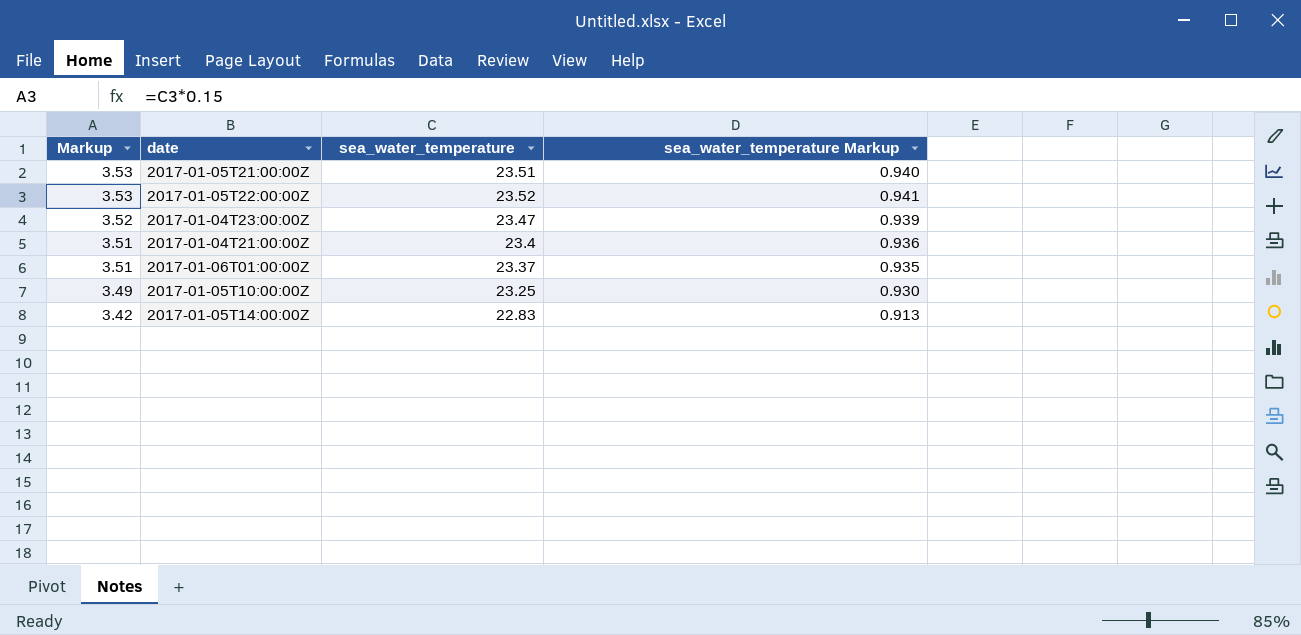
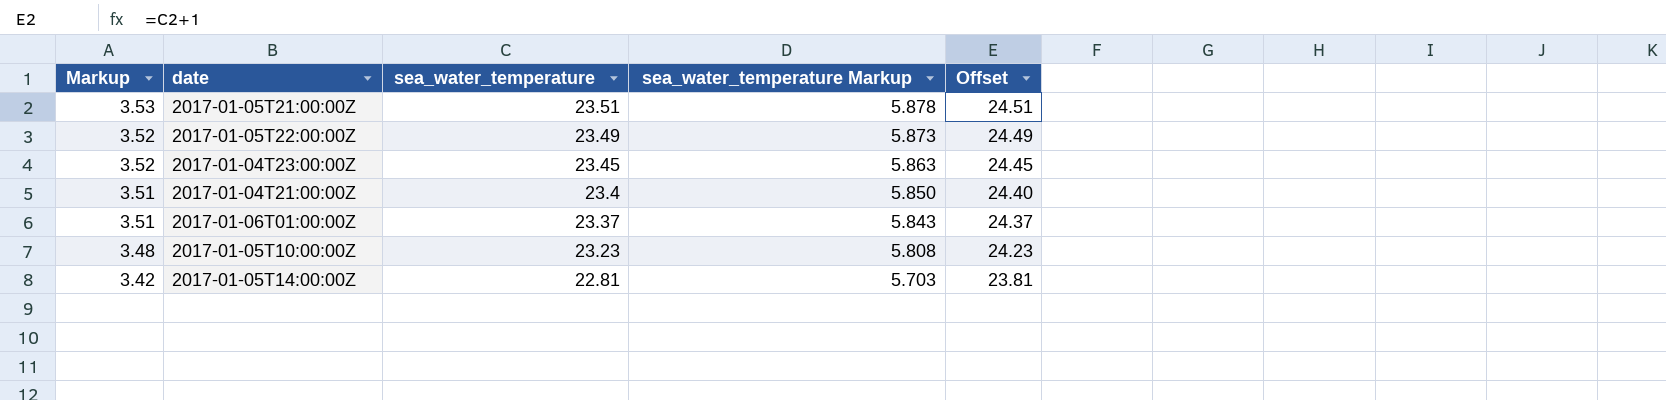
column sea_water_temperature Markup | formula: [sea_water_temperature] * 0.04 -> [sea_water_temperature] * 0.25
column Offset | formula: none -> [sea_water_temperature] + 1
2017-01-05T22:00:00Z | Markup: 3.53 -> 3.52
2017-01-05T22:00:00Z | sea_water_temperature: 23.52 -> 23.49
2017-01-04T23:00:00Z | sea_water_temperature: 23.47 -> 23.45
2017-01-05T10:00:00Z | Markup: 3.49 -> 3.48
2017-01-05T10:00:00Z | sea_water_temperature: 23.25 -> 23.23
2017-01-05T14:00:00Z | sea_water_temperature: 22.83 -> 22.81

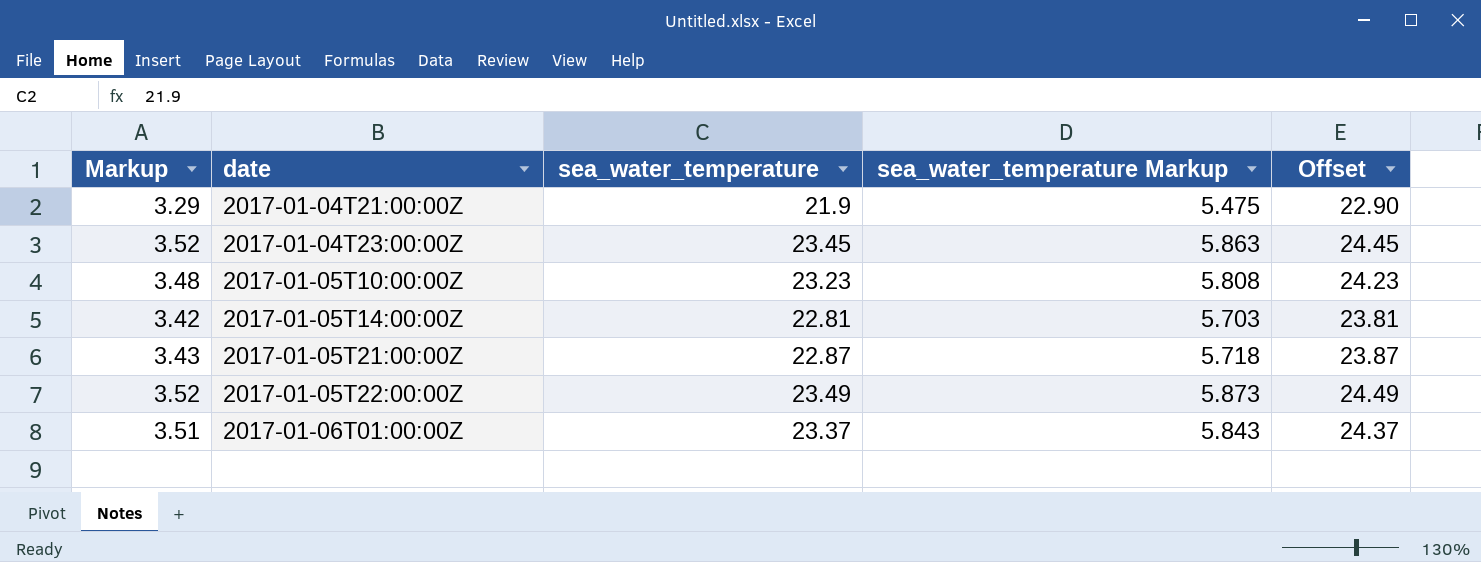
row order: Markup descending -> date ascending
2017-01-04T21:00:00Z | Markup: 3.51 -> 3.29
2017-01-04T21:00:00Z | sea_water_temperature: 23.4 -> 21.9
2017-01-04T21:00:00Z | sea_water_temperature Markup: 5.850 -> 5.475
2017-01-04T21:00:00Z | Offset: 24.40 -> 22.90
2017-01-05T21:00:00Z | Markup: 3.53 -> 3.43
2017-01-05T21:00:00Z | sea_water_temperature: 23.51 -> 22.87
2017-01-05T21:00:00Z | sea_water_temperature Markup: 5.878 -> 5.718
2017-01-05T21:00:00Z | Offset: 24.51 -> 23.87

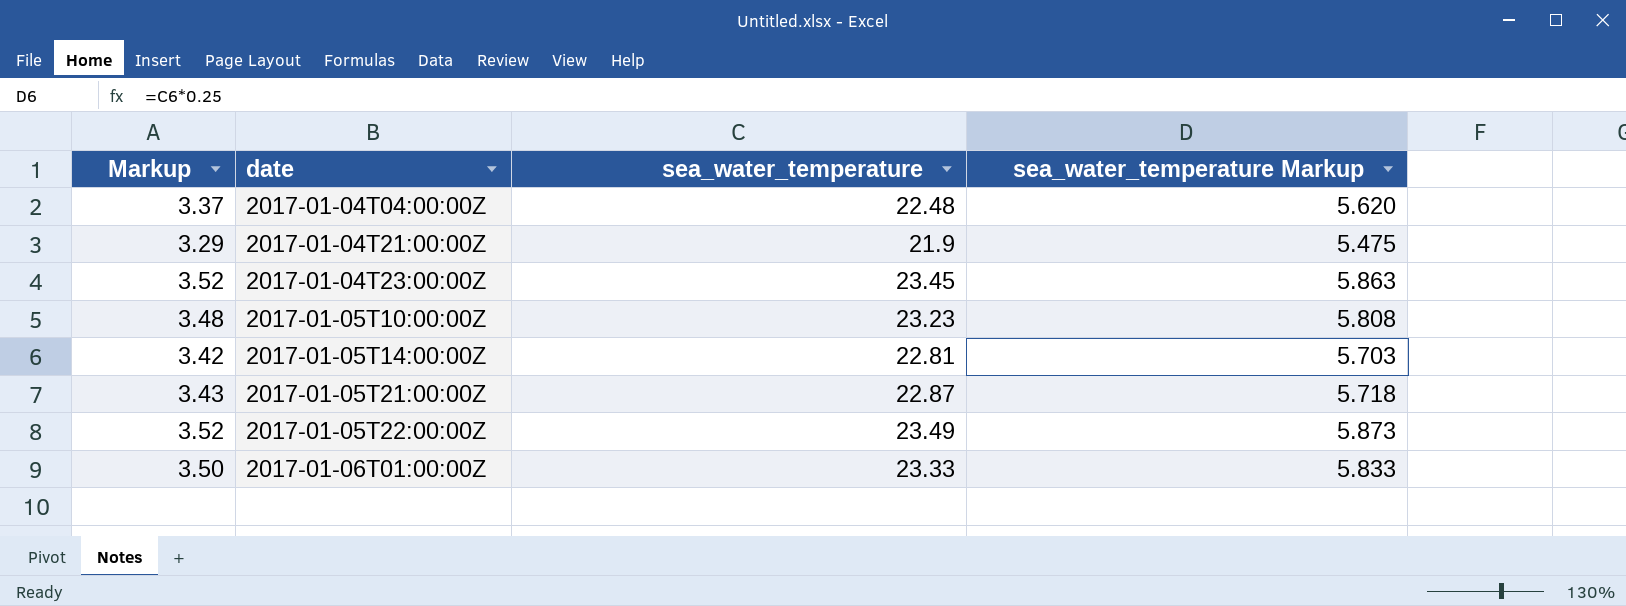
column Offset | formula: [sea_water_temperature] + 1 -> none
row 2017-01-04T04:00:00Z: none -> 3.37 | 22.48 | 5.620
2017-01-06T01:00:00Z | Markup: 3.51 -> 3.50
2017-01-06T01:00:00Z | sea_water_temperature: 23.37 -> 23.33
2017-01-06T01:00:00Z | sea_water_temperature Markup: 5.843 -> 5.833

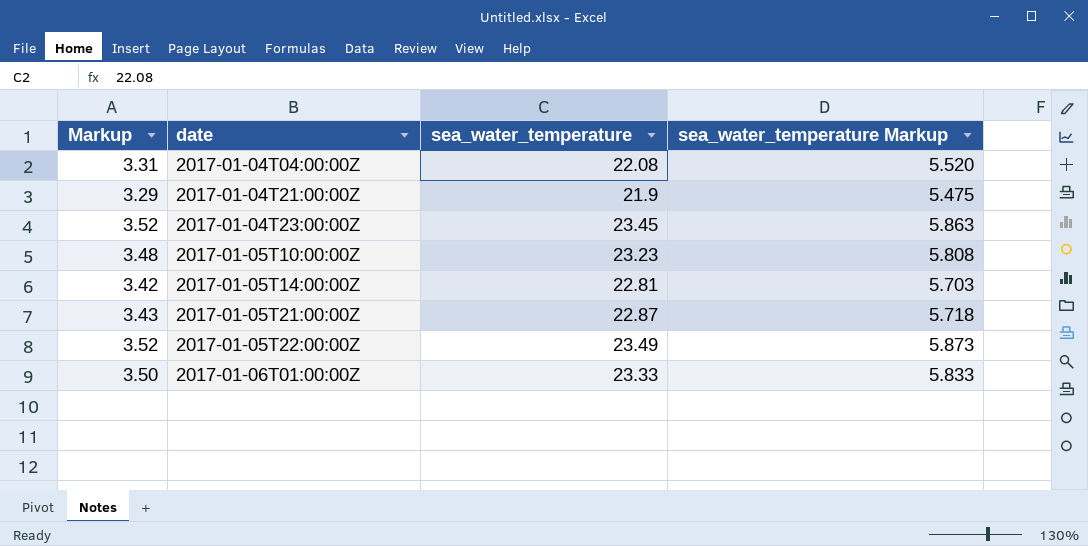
2017-01-04T04:00:00Z | Markup: 3.37 -> 3.31
2017-01-04T04:00:00Z | sea_water_temperature: 22.48 -> 22.08
2017-01-04T04:00:00Z | sea_water_temperature Markup: 5.620 -> 5.520

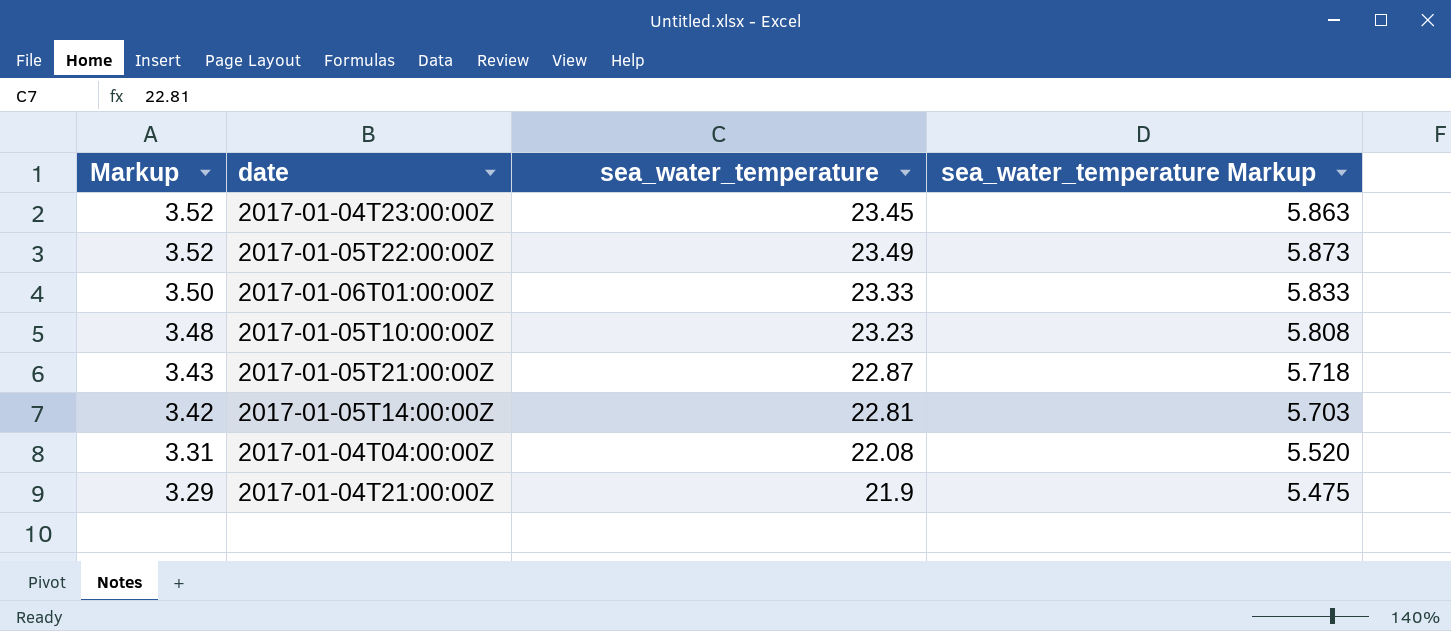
row order: date ascending -> Markup descending

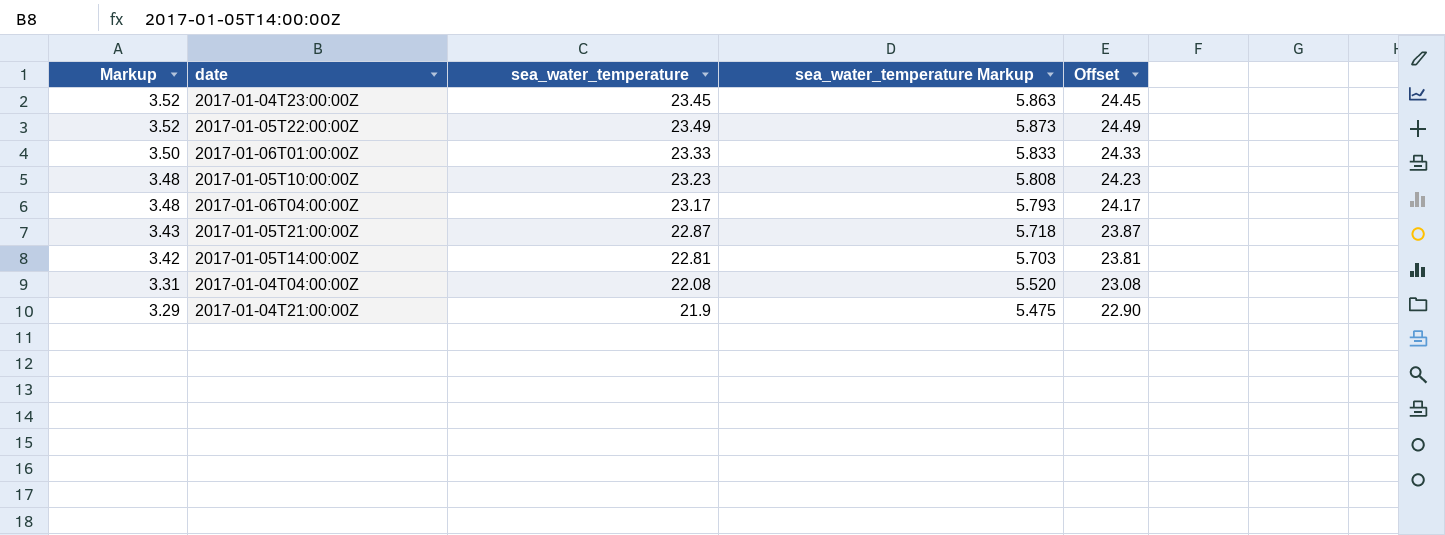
column Offset | formula: none -> [sea_water_temperature] + 1
row 2017-01-06T04:00:00Z: none -> 3.48 | 23.17 | 5.793 | 24.17

